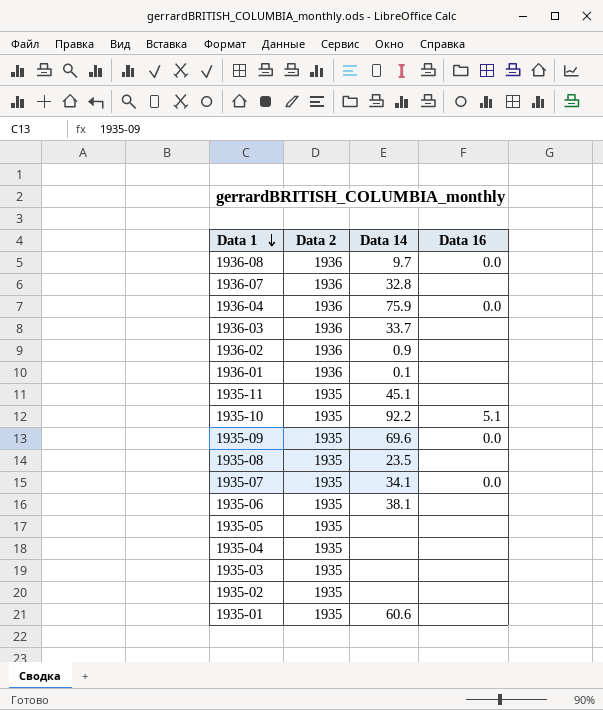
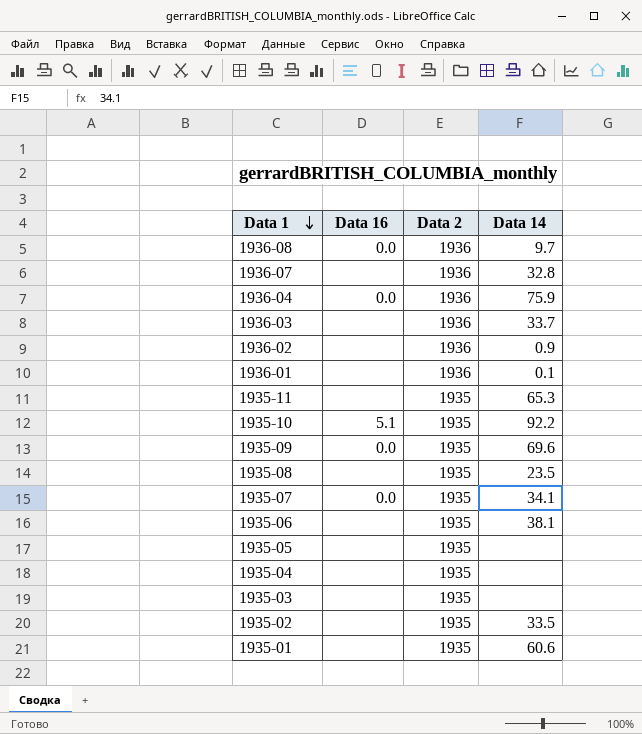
column Data 16 | position: 4 -> 2
1935-11 | Data 14: 45.1 -> 65.3
1935-02 | Data 14: none -> 33.5

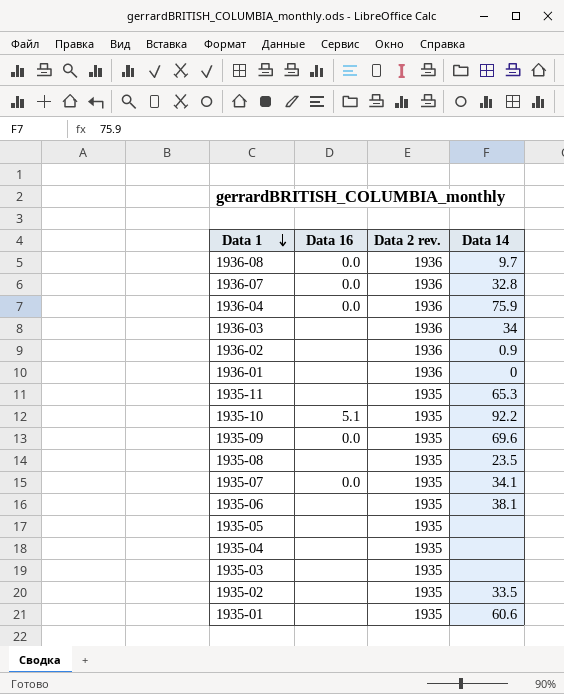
column name: Data 2 -> Data 2 rev.
1936-07 | Data 16: none -> 0.0
1936-03 | Data 14: 33.7 -> 34
1936-01 | Data 14: 0.1 -> 0

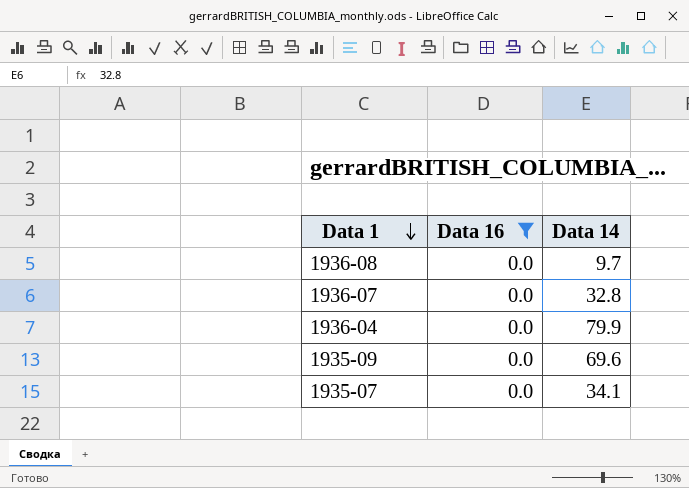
filter: none -> Data 16 = 0.0
column Data 2 rev. | position: 3 -> none
1936-04 | Data 14: 75.9 -> 79.9

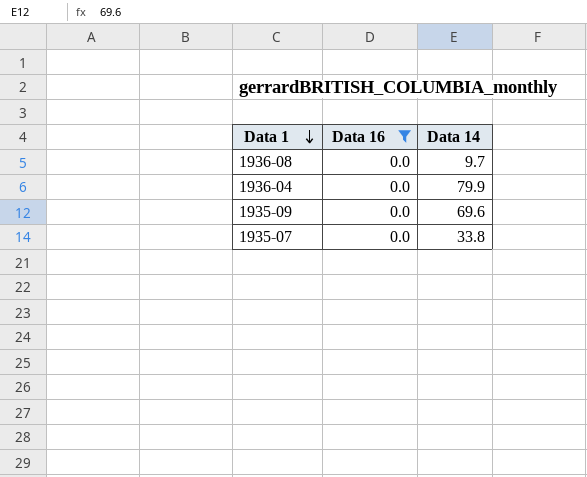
row 1936-07: 0.0 | 32.8 -> none
1935-07 | Data 14: 34.1 -> 33.8

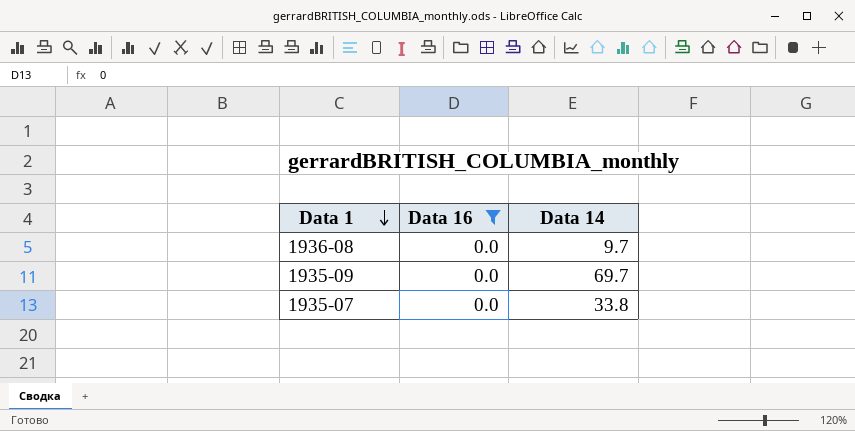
row 1936-04: 0.0 | 79.9 -> none
1935-09 | Data 14: 69.6 -> 69.7

